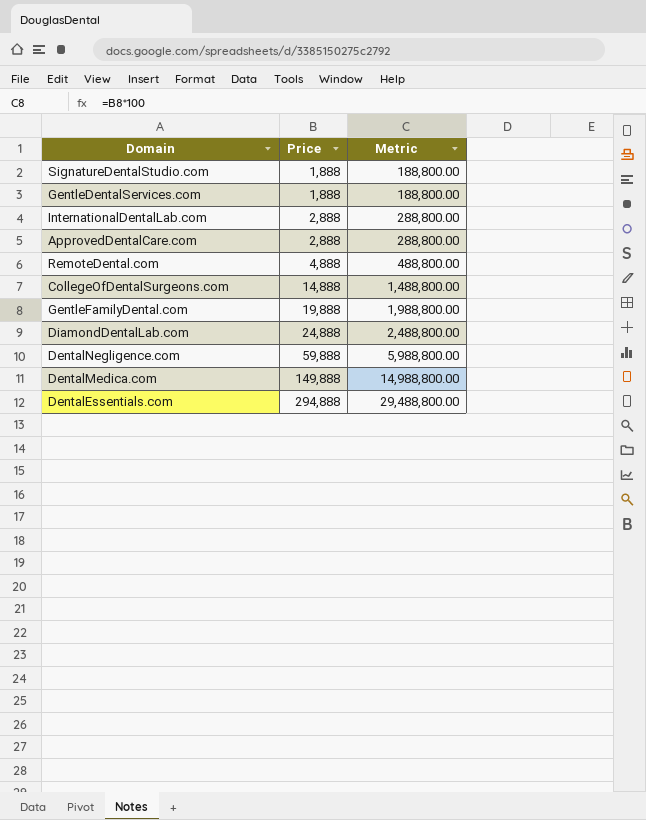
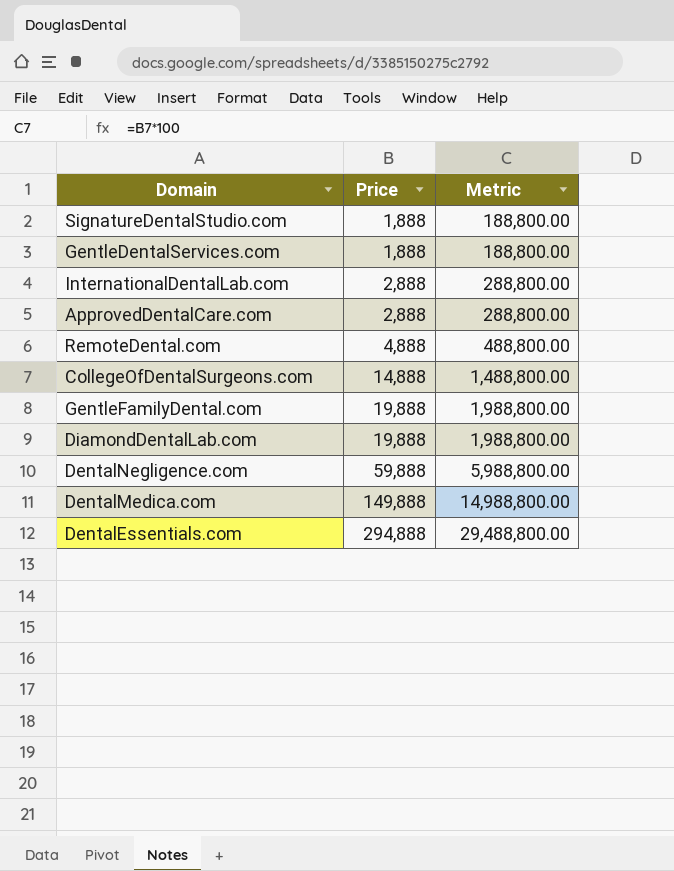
DiamondDentalLab.com | Price: 24,888 -> 19,888
DiamondDentalLab.com | Metric: 2,488,800.00 -> 1,988,800.00

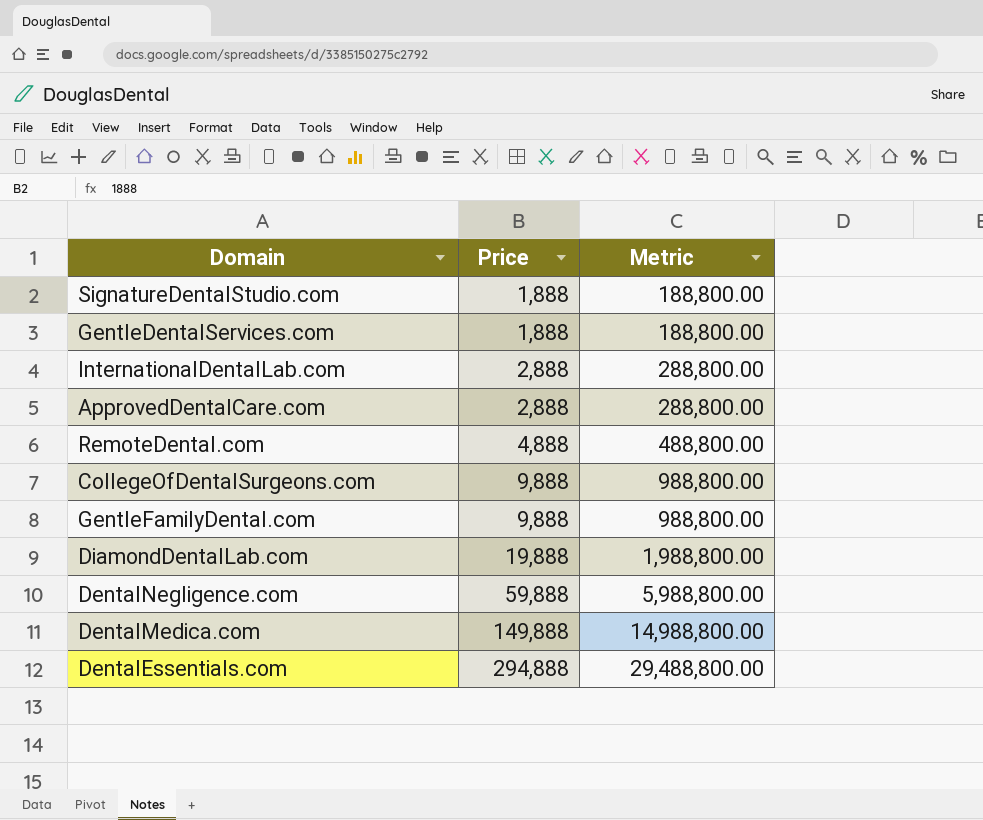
CollegeOfDentalSurgeons.com | Price: 14,888 -> 9,888
CollegeOfDentalSurgeons.com | Metric: 1,488,800.00 -> 988,800.00
GentleFamilyDental.com | Price: 19,888 -> 9,888
GentleFamilyDental.com | Metric: 1,988,800.00 -> 988,800.00

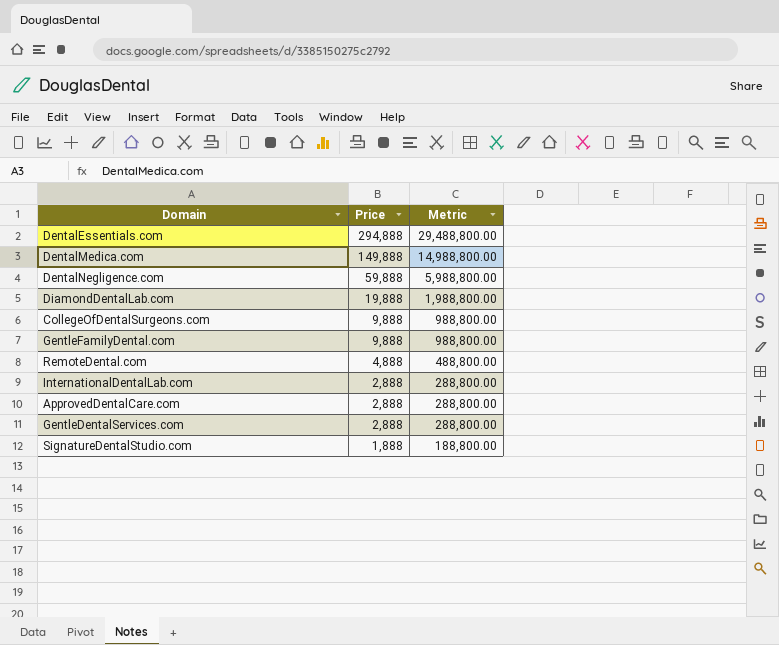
row order: Price ascending -> Price descending
GentleDentalServices.com | Price: 1,888 -> 2,888
GentleDentalServices.com | Metric: 188,800.00 -> 288,800.00

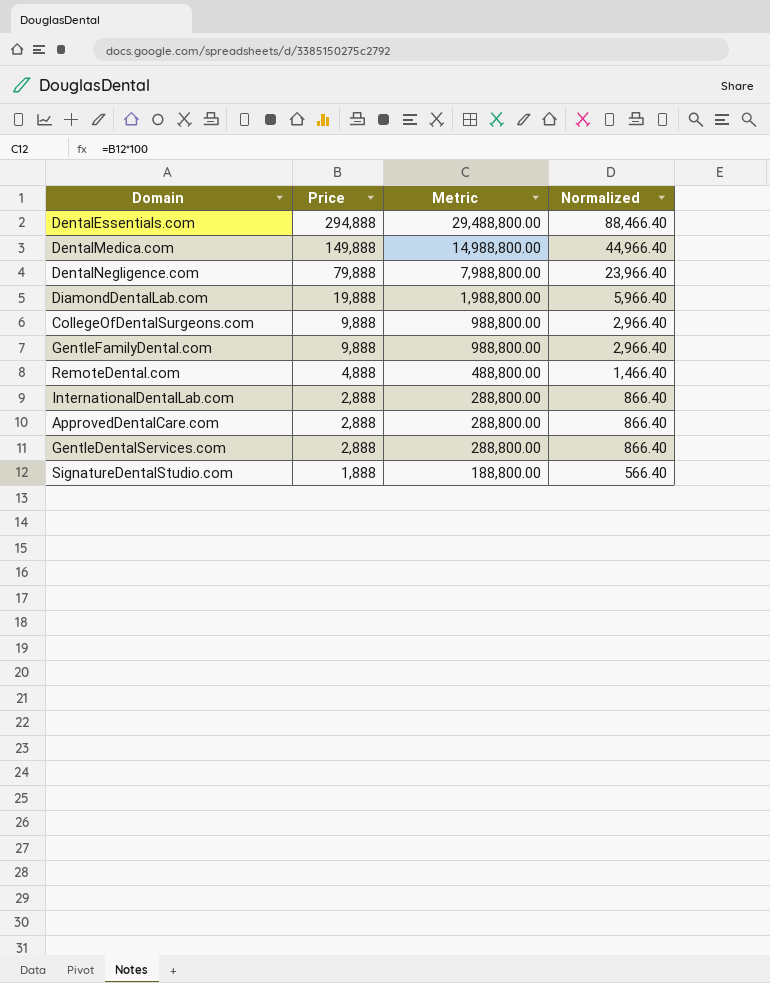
column Normalized | formula: none -> [Price] * 0.3
DentalNegligence.com | Price: 59,888 -> 79,888
DentalNegligence.com | Metric: 5,988,800.00 -> 7,988,800.00

